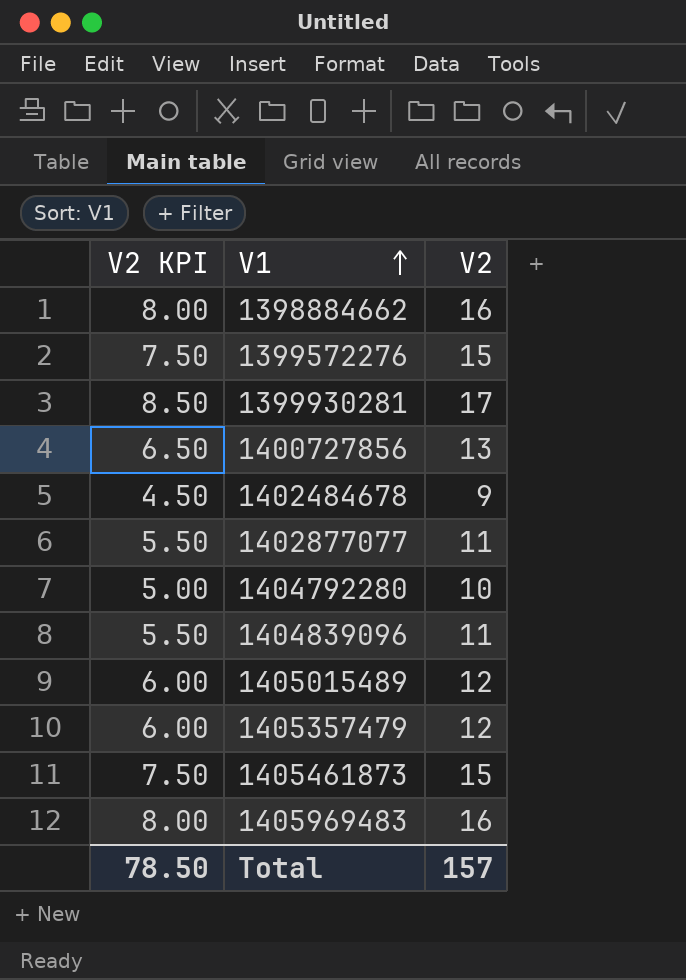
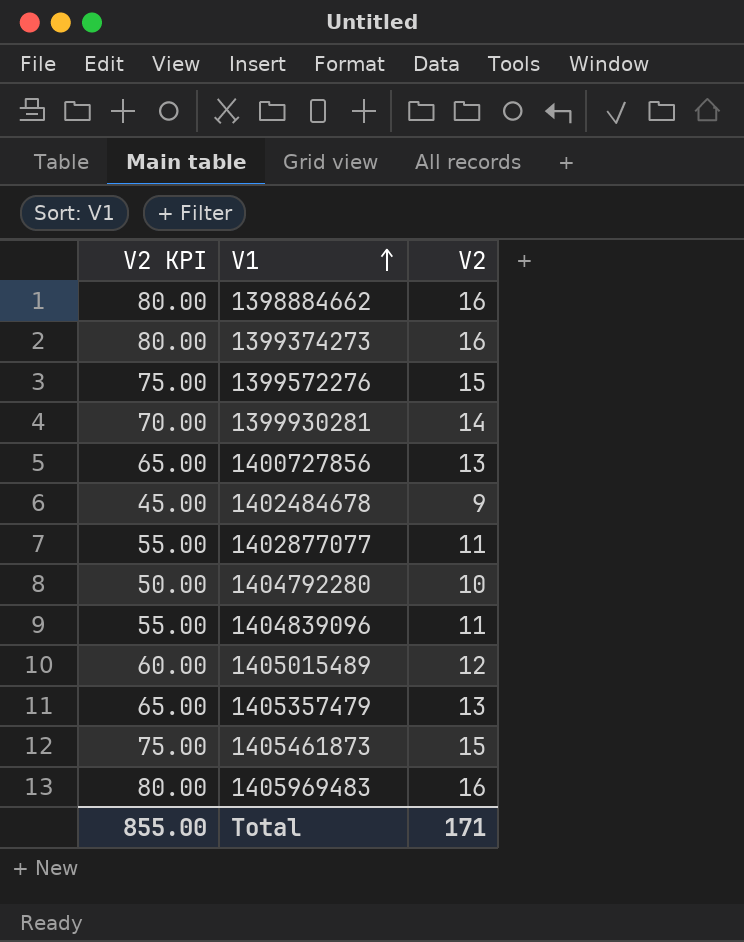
column V2 KPI | formula: [V2] * 0.5 -> [V2] * 5
row 1399374273: none -> 80.00 | 16
1399930281 | V2: 17 -> 14
1405357479 | V2: 12 -> 13
Total | V2 KPI: 78.50 -> 855.00
Total | V2: 157 -> 171

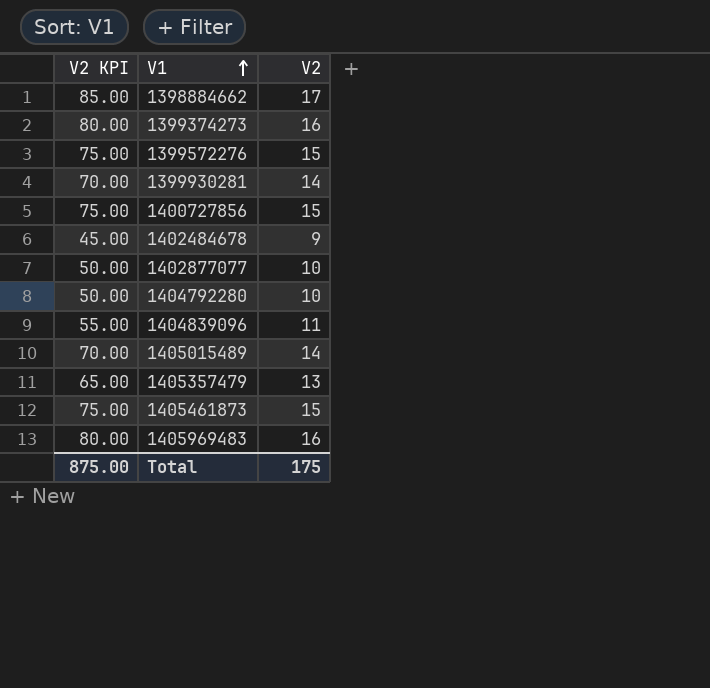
1398884662 | V2 KPI: 80.00 -> 85.00
1398884662 | V2: 16 -> 17
1400727856 | V2 KPI: 65.00 -> 75.00
1400727856 | V2: 13 -> 15
1402877077 | V2 KPI: 55.00 -> 50.00
1402877077 | V2: 11 -> 10
1405015489 | V2 KPI: 60.00 -> 70.00
1405015489 | V2: 12 -> 14
Total | V2 KPI: 855.00 -> 875.00
Total | V2: 171 -> 175

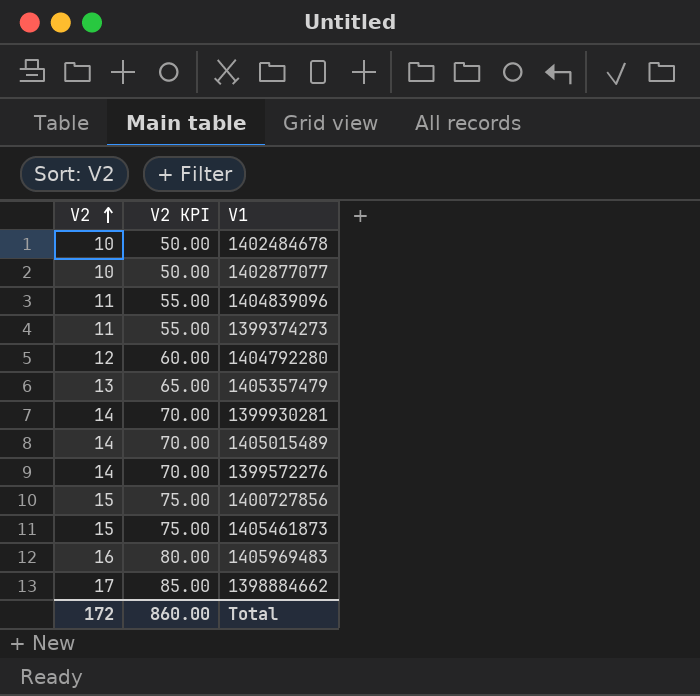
row order: V1 ascending -> V2 ascending
column V2 | position: 3 -> 1
1402484678 | V2: 9 -> 10
1402484678 | V2 KPI: 45.00 -> 50.00
1399374273 | V2: 16 -> 11
1399374273 | V2 KPI: 80.00 -> 55.00
1404792280 | V2: 10 -> 12
1404792280 | V2 KPI: 50.00 -> 60.00
1399572276 | V2: 15 -> 14
1399572276 | V2 KPI: 75.00 -> 70.00
Total | V2: 175 -> 172
Total | V2 KPI: 875.00 -> 860.00

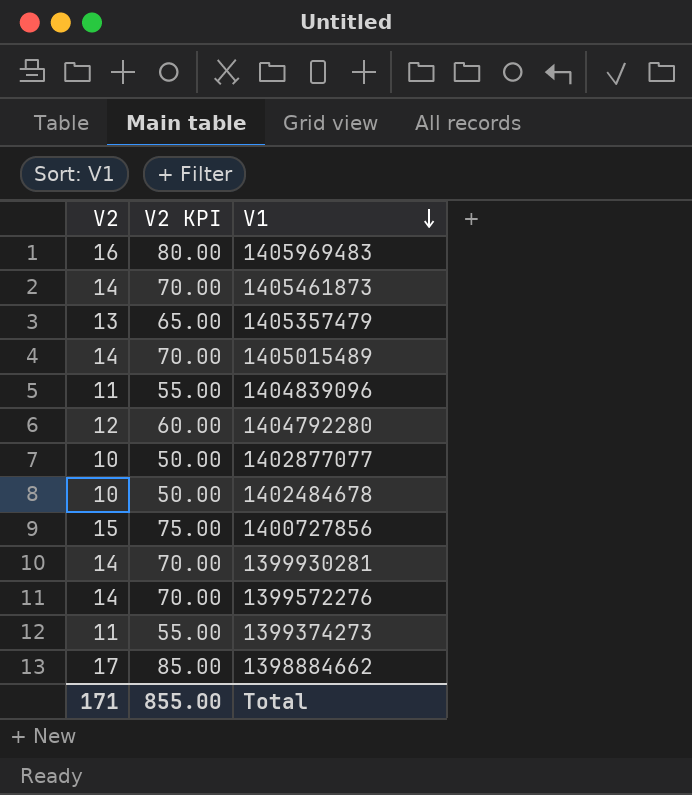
row order: V2 ascending -> V1 descending
1405461873 | V2: 15 -> 14
1405461873 | V2 KPI: 75.00 -> 70.00
Total | V2: 172 -> 171
Total | V2 KPI: 860.00 -> 855.00

